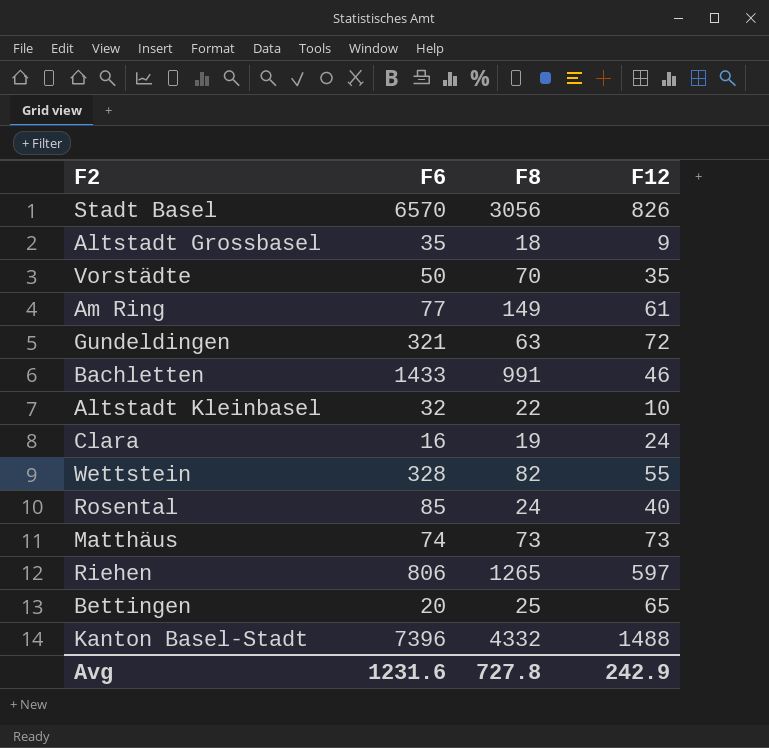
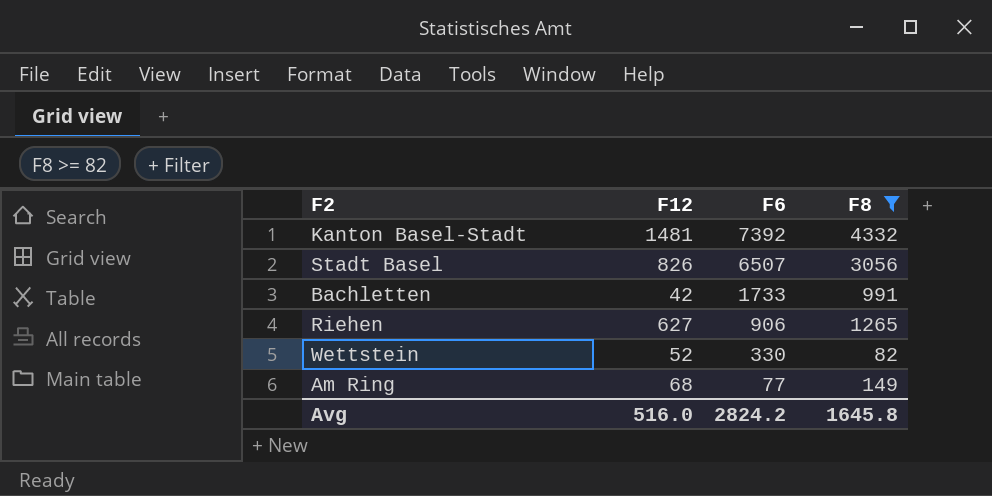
filter: none -> F8 >= 82
row order: none -> F6 descending
column F12 | position: 4 -> 2
Kanton Basel-Stadt | F12: 1488 -> 1481
Kanton Basel-Stadt | F6: 7396 -> 7392
Stadt Basel | F6: 6570 -> 6507
Bachletten | F12: 46 -> 42
Bachletten | F6: 1433 -> 1733
Riehen | F12: 597 -> 627
Riehen | F6: 806 -> 906
Wettstein | F12: 55 -> 52
Wettstein | F6: 328 -> 330
Am Ring | F12: 61 -> 68
Avg | F12: 242.9 -> 516.0
Avg | F6: 1231.6 -> 2824.2
Avg | F8: 727.8 -> 1645.8

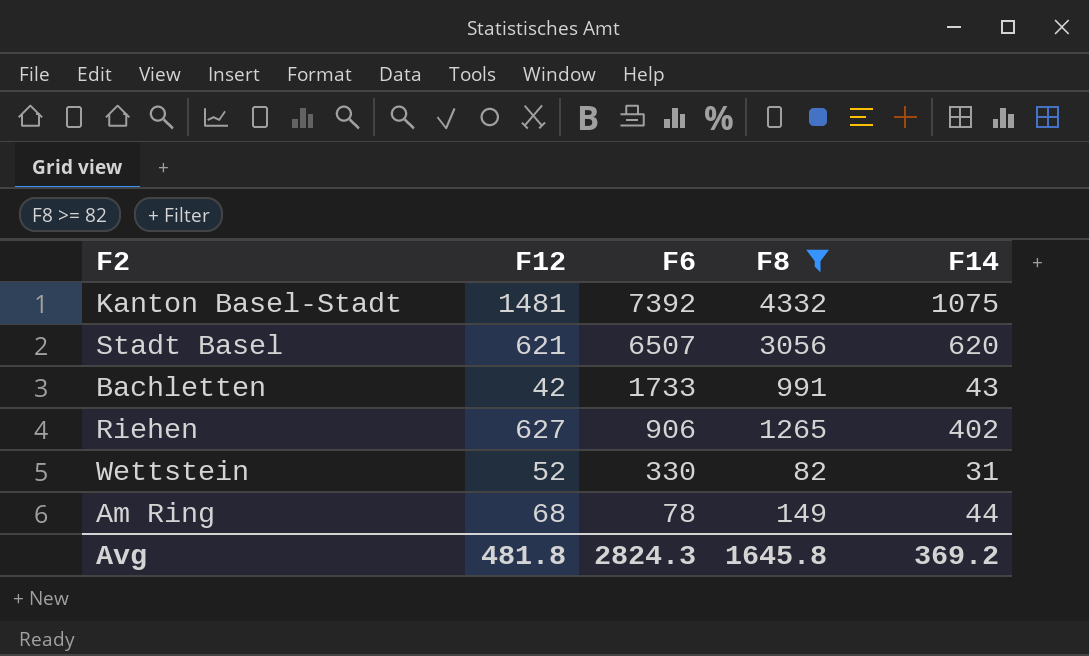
column F14 | position: none -> 5
Stadt Basel | F12: 826 -> 621
Am Ring | F6: 77 -> 78
Avg | F12: 516.0 -> 481.8
Avg | F6: 2824.2 -> 2824.3

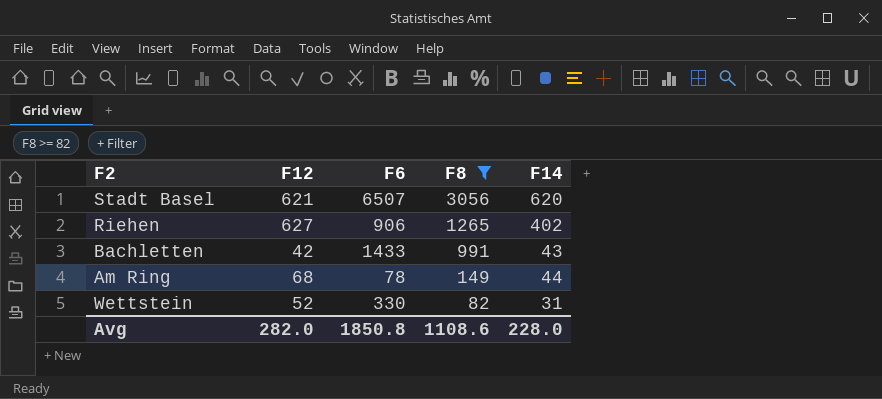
row order: F6 descending -> F8 descending
row Kanton Basel-Stadt: 1481 | 7392 | 4332 | 1075 -> none
Bachletten | F6: 1733 -> 1433
Avg | F12: 481.8 -> 282.0
Avg | F6: 2824.3 -> 1850.8
Avg | F8: 1645.8 -> 1108.6
Avg | F14: 369.2 -> 228.0

